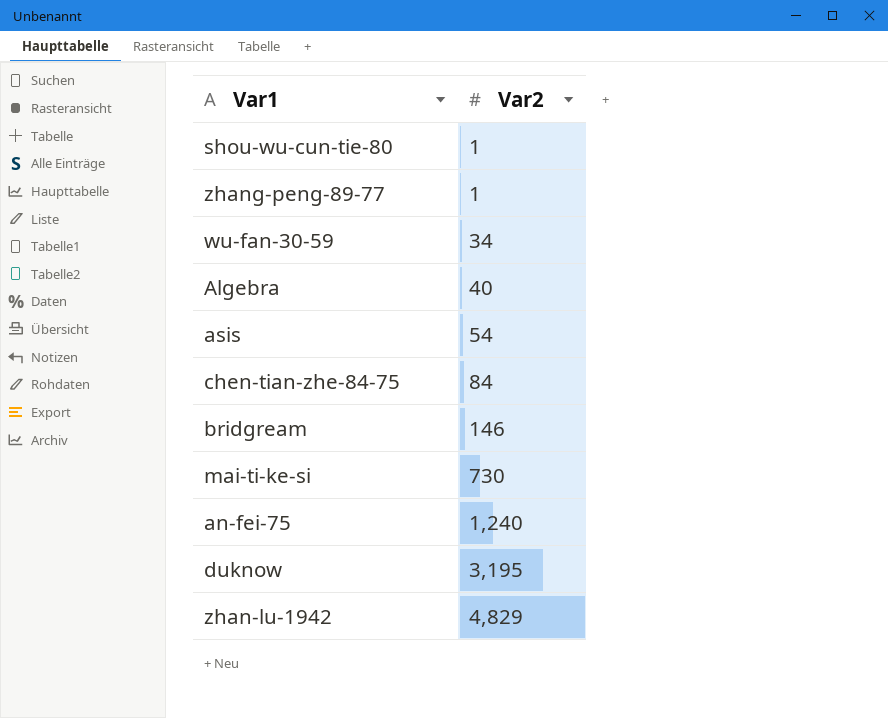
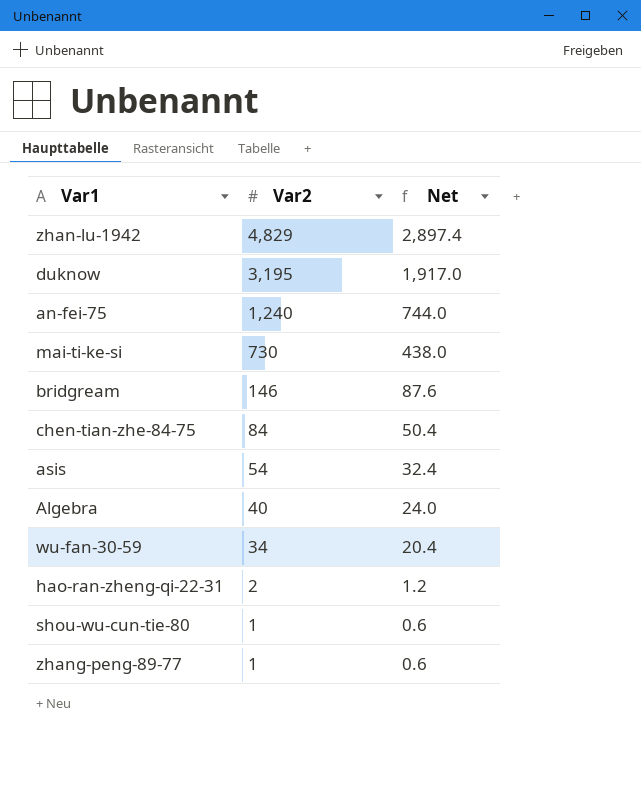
row order: Var2 ascending -> Var2 descending
column Net | formula: none -> [Var2] * 0.6
row hao-ran-zheng-qi-22-31: none -> 2 | 1.2

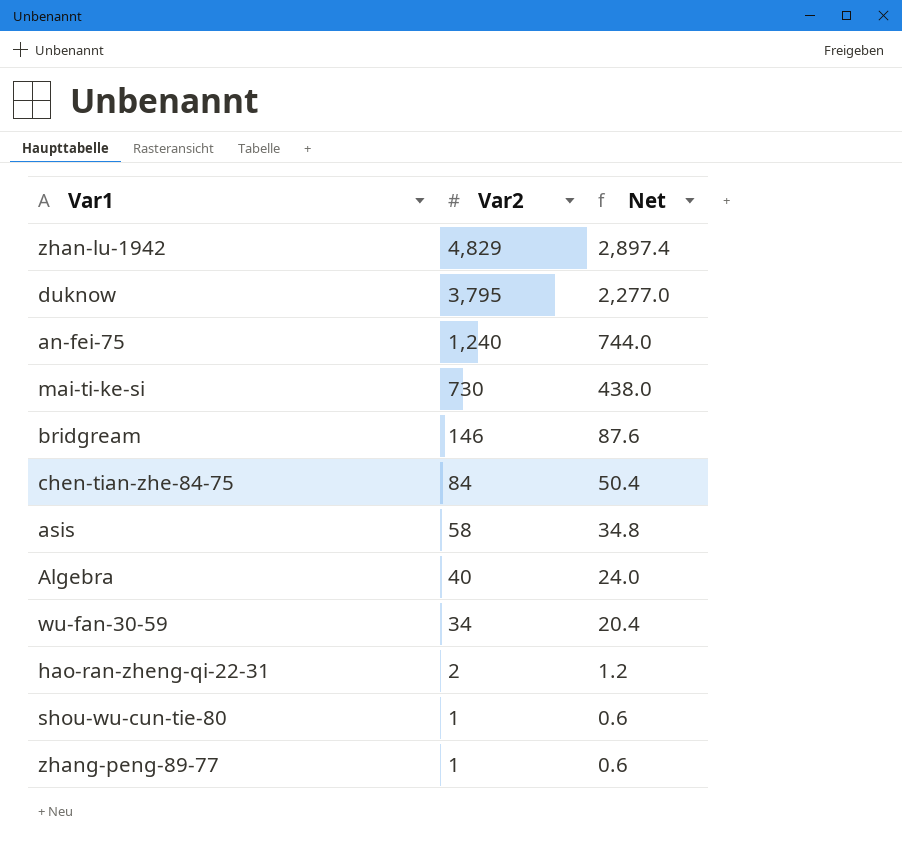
duknow | Var2: 3,195 -> 3,795
duknow | Net: 1,917.0 -> 2,277.0
asis | Var2: 54 -> 58
asis | Net: 32.4 -> 34.8

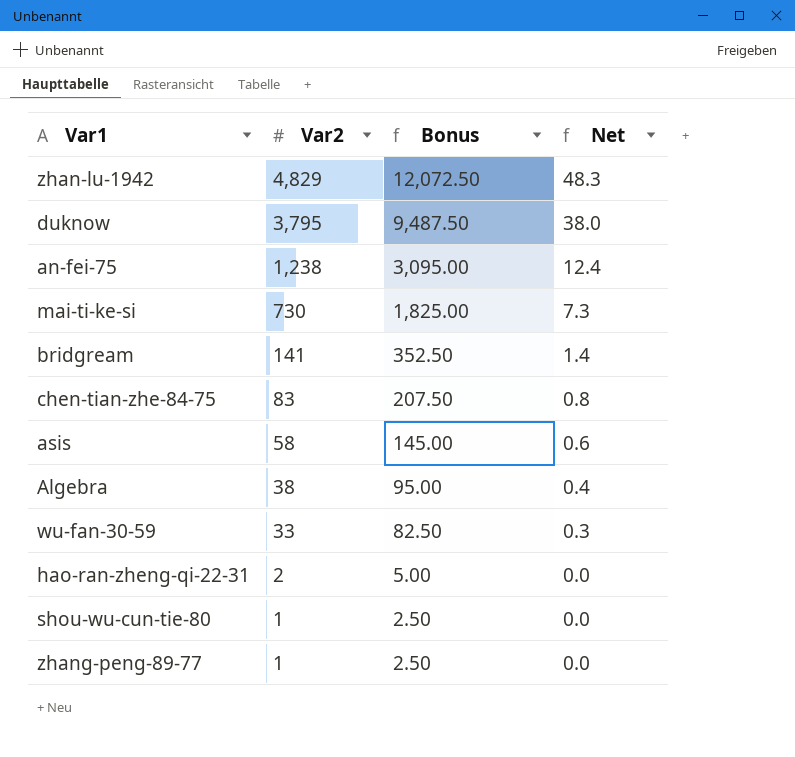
column Bonus | formula: none -> [Var2] * 2.5
column Net | formula: [Var2] * 0.6 -> [Var2] * 0.01
an-fei-75 | Var2: 1,240 -> 1,238
bridgream | Var2: 146 -> 141
chen-tian-zhe-84-75 | Var2: 84 -> 83
Algebra | Var2: 40 -> 38
wu-fan-30-59 | Var2: 34 -> 33

